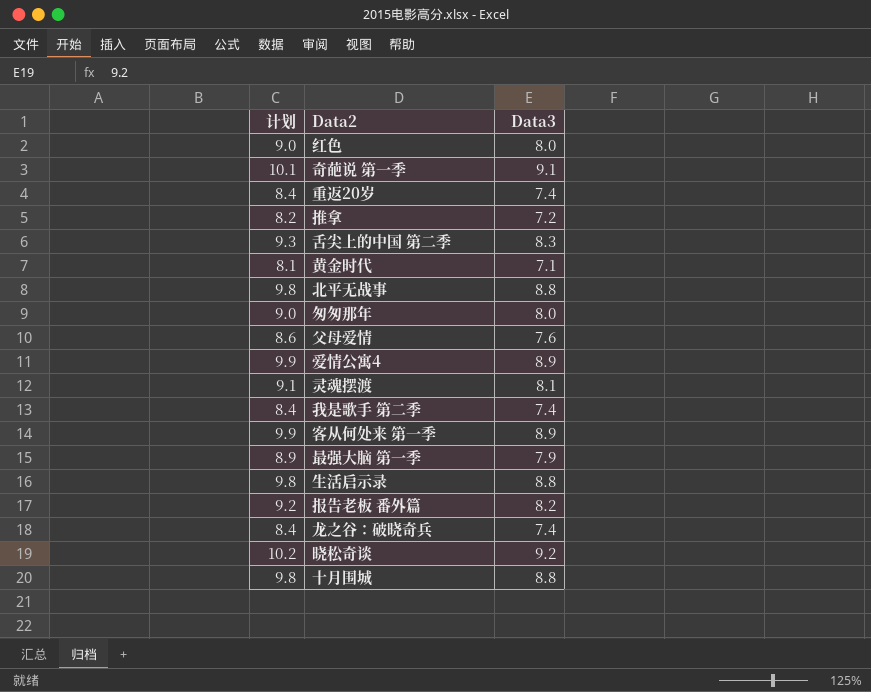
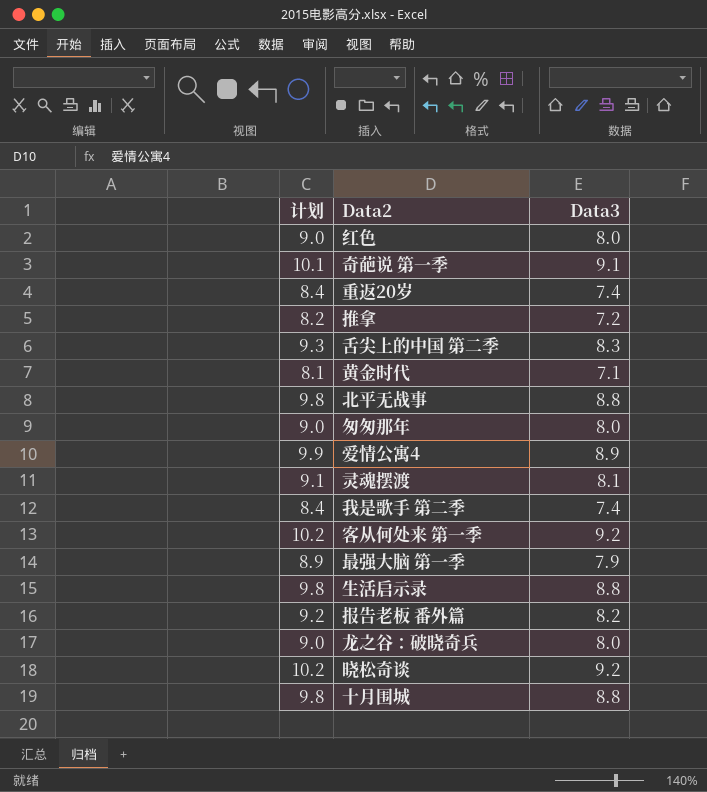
row 父母爱情: 8.6 | 7.6 -> none
客从何处来 第一季 | 计划: 9.9 -> 10.2
客从何处来 第一季 | Data3: 8.9 -> 9.2
龙之谷：破晓奇兵 | 计划: 8.4 -> 9.0
龙之谷：破晓奇兵 | Data3: 7.4 -> 8.0

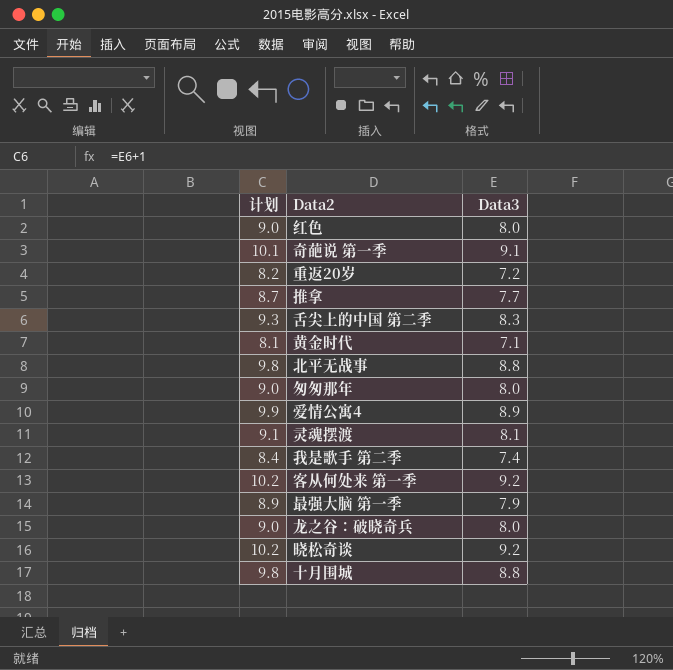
row 生活启示录: 9.8 | 8.8 -> none
row 报告老板 番外篇: 9.2 | 8.2 -> none
重返20岁 | 计划: 8.4 -> 8.2
重返20岁 | Data3: 7.4 -> 7.2
推拿 | 计划: 8.2 -> 8.7
推拿 | Data3: 7.2 -> 7.7

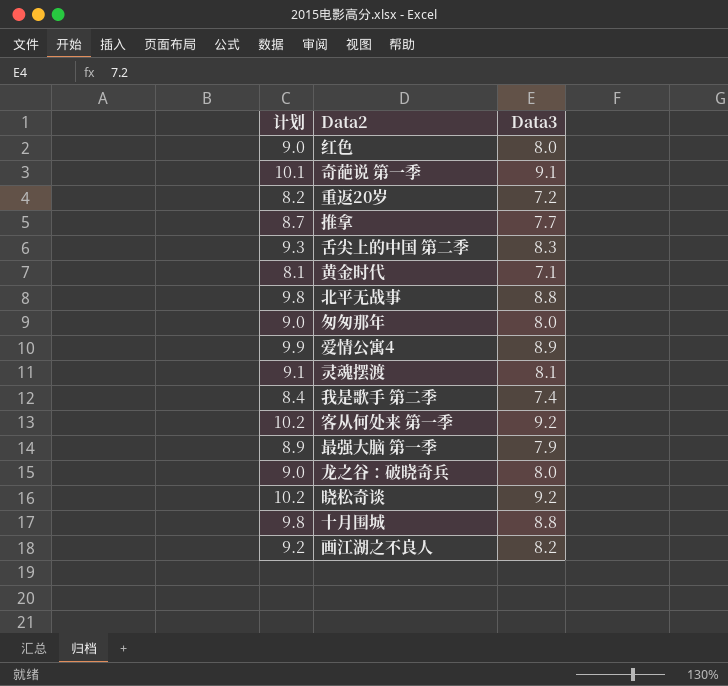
row 画江湖之不良人: none -> 9.2 | 8.2

